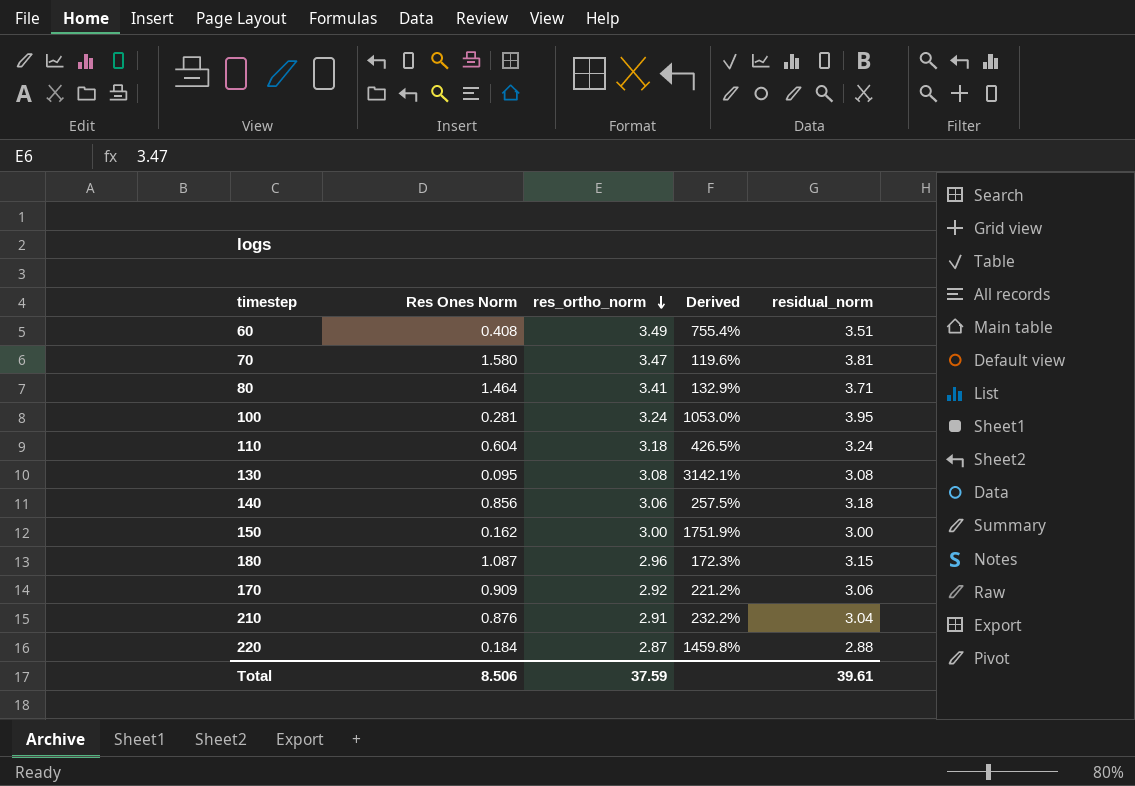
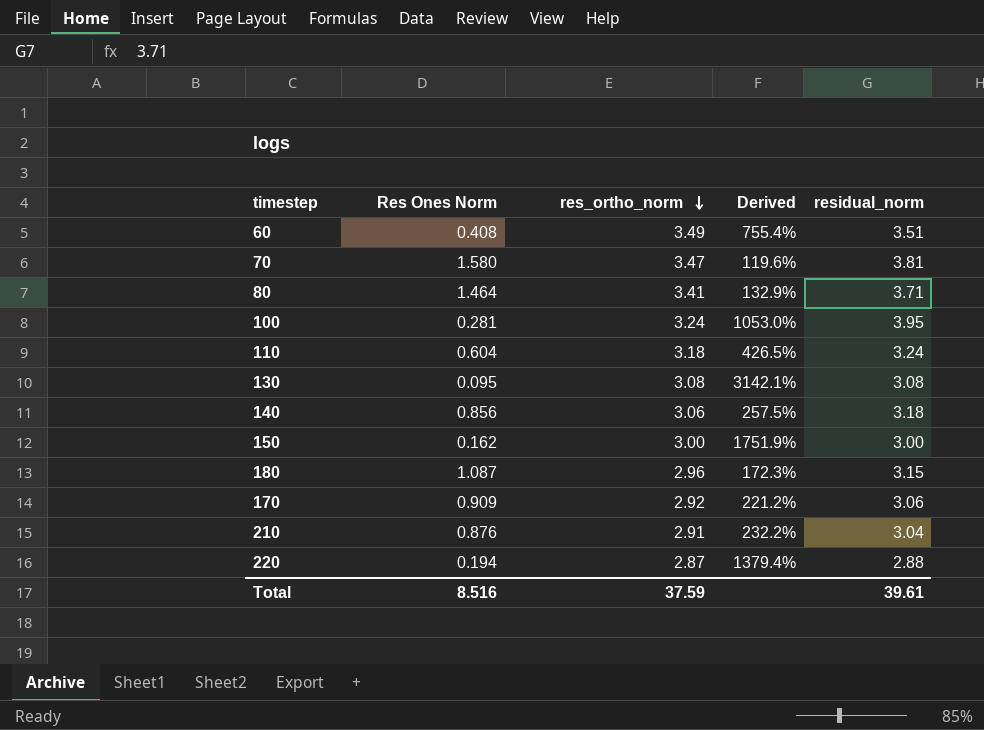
220 | Res Ones Norm: 0.184 -> 0.194
220 | Derived: 1459.8% -> 1379.4%
Total | Res Ones Norm: 8.506 -> 8.516

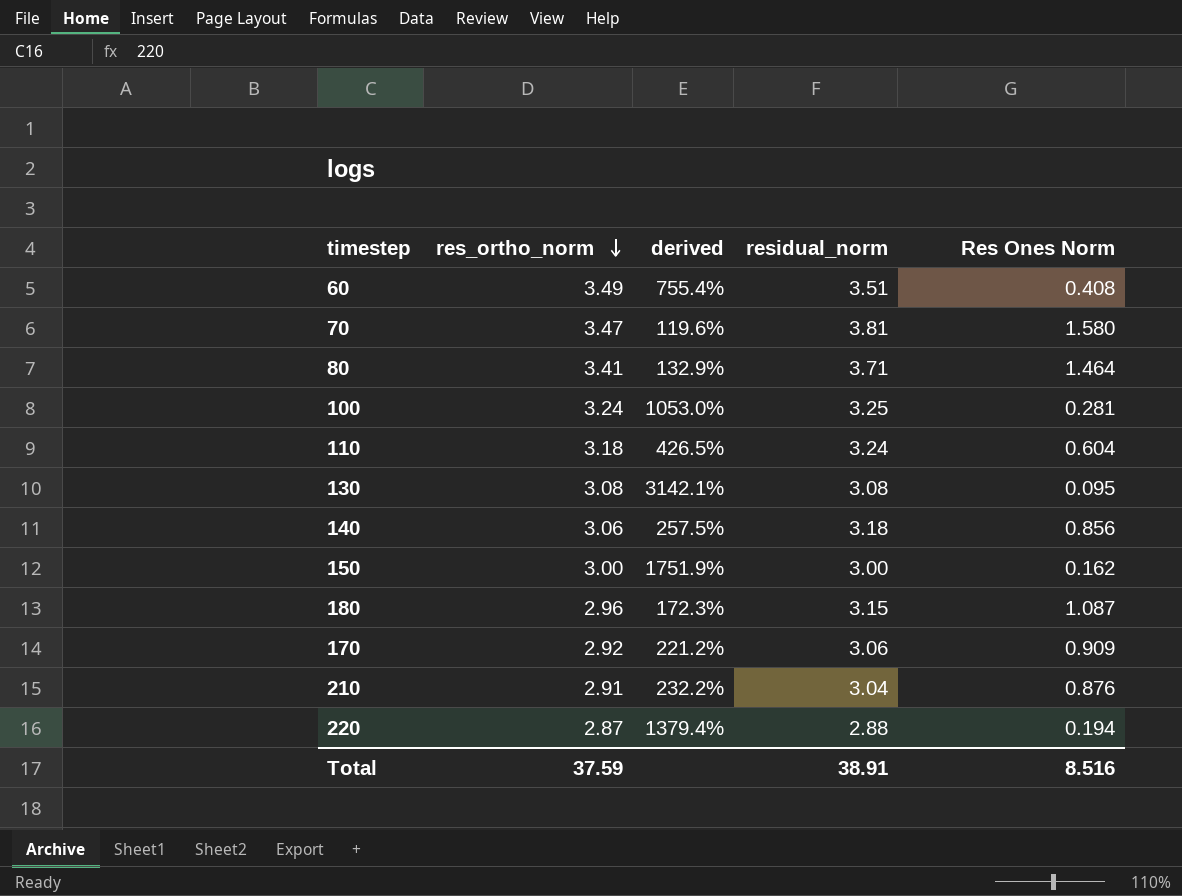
column name: Derived -> derived
column Res Ones Norm | position: 2 -> 5
100 | residual_norm: 3.95 -> 3.25
Total | residual_norm: 39.61 -> 38.91

